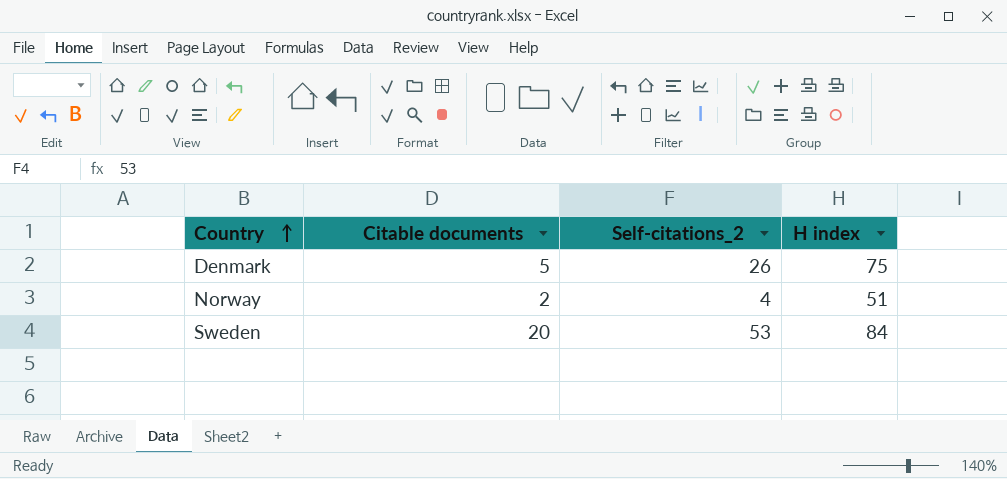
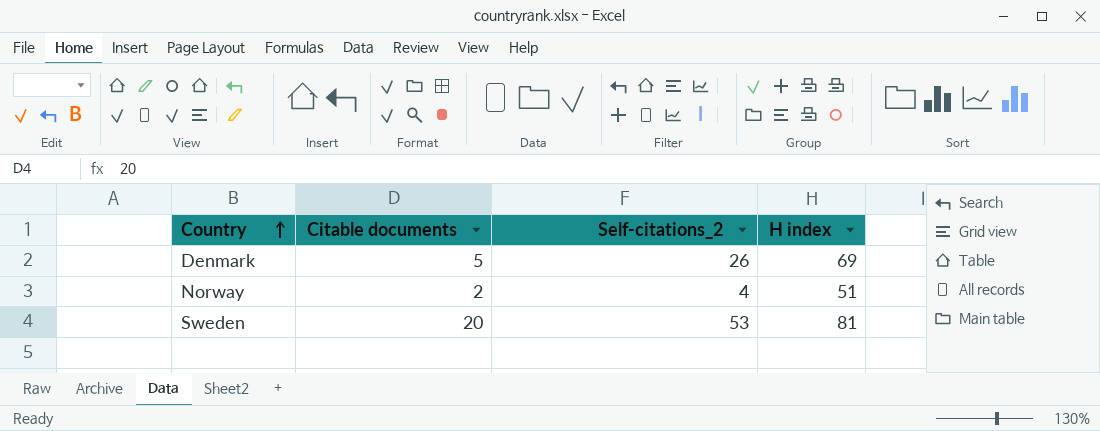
Denmark | H index: 75 -> 69
Sweden | H index: 84 -> 81

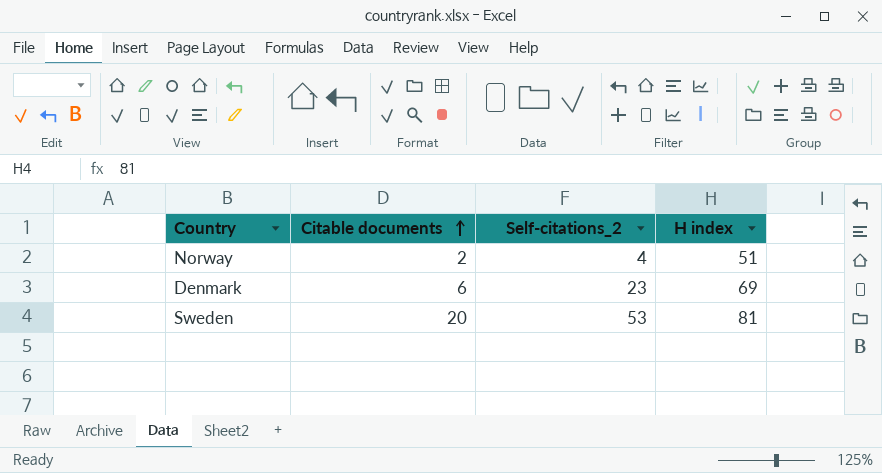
row order: Country ascending -> Citable documents ascending
Denmark | Citable documents: 5 -> 6
Denmark | Self-citations_2: 26 -> 23

